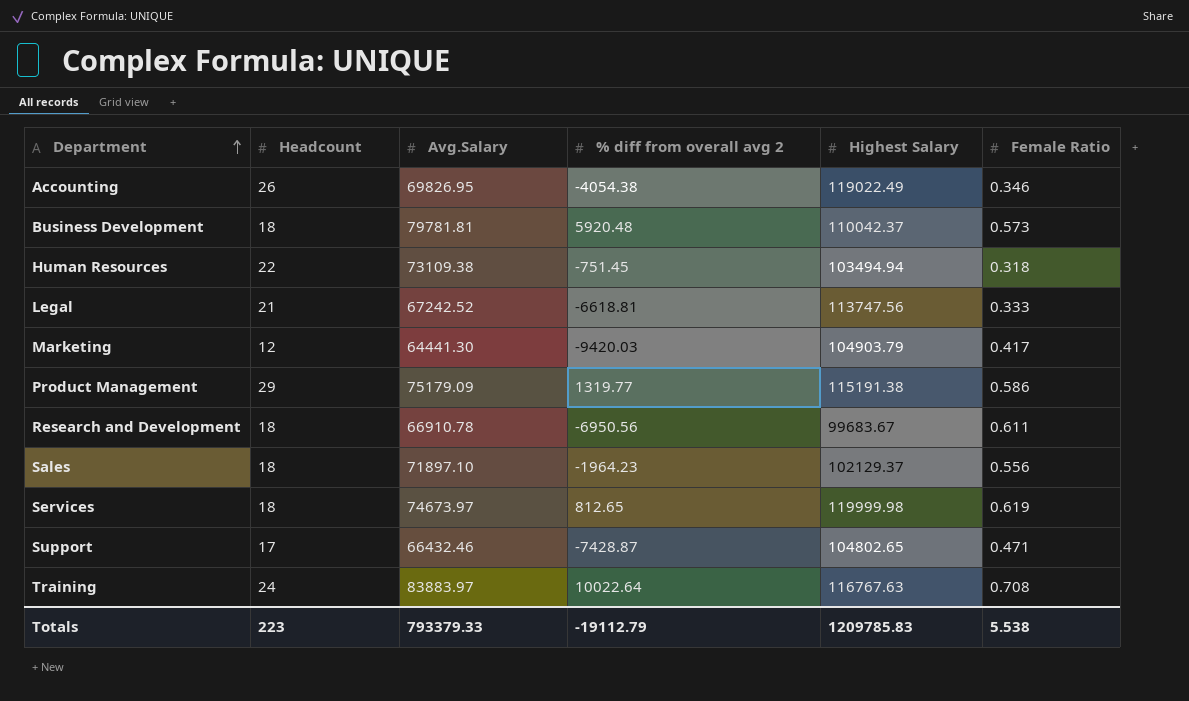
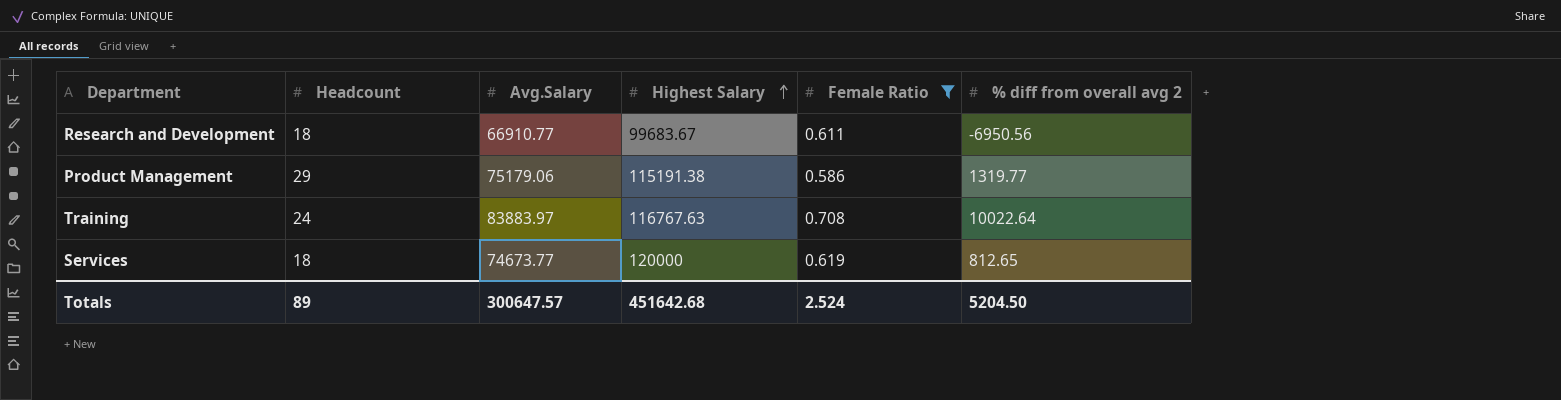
filter: none -> Female Ratio >= 0.586
row order: Department ascending -> Highest Salary ascending
column % diff from overall avg 2 | position: 4 -> 6
Research and Development | Avg.Salary: 66910.78 -> 66910.77
Product Management | Avg.Salary: 75179.09 -> 75179.06
Services | Avg.Salary: 74673.97 -> 74673.77
Services | Highest Salary: 119999.98 -> 120000
Totals | Headcount: 223 -> 89
Totals | Avg.Salary: 793379.33 -> 300647.57
Totals | Highest Salary: 1209785.83 -> 451642.68
Totals | Female Ratio: 5.538 -> 2.524
Totals | % diff from overall avg 2: -19112.79 -> 5204.50

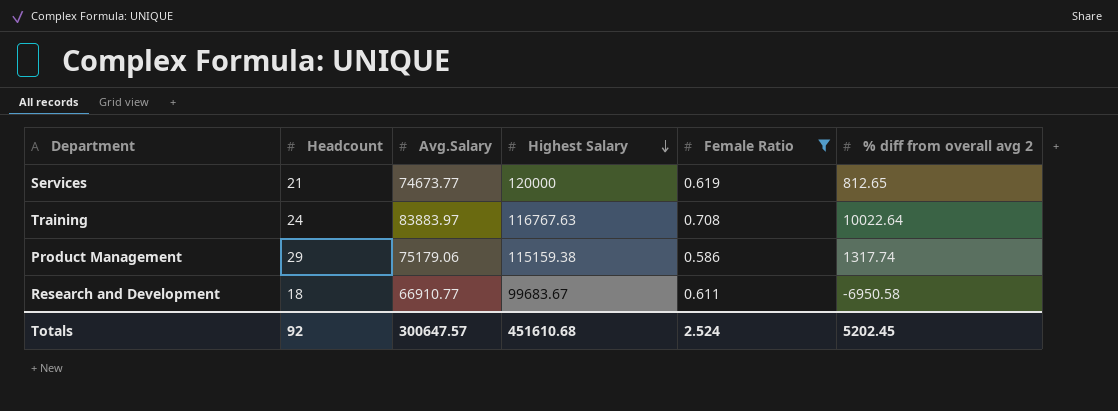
row order: Highest Salary ascending -> Highest Salary descending
Services | Headcount: 18 -> 21
Product Management | Highest Salary: 115191.38 -> 115159.38
Product Management | % diff from overall avg 2: 1319.77 -> 1317.74
Research and Development | % diff from overall avg 2: -6950.56 -> -6950.58
Totals | Headcount: 89 -> 92
Totals | Highest Salary: 451642.68 -> 451610.68
Totals | % diff from overall avg 2: 5204.50 -> 5202.45

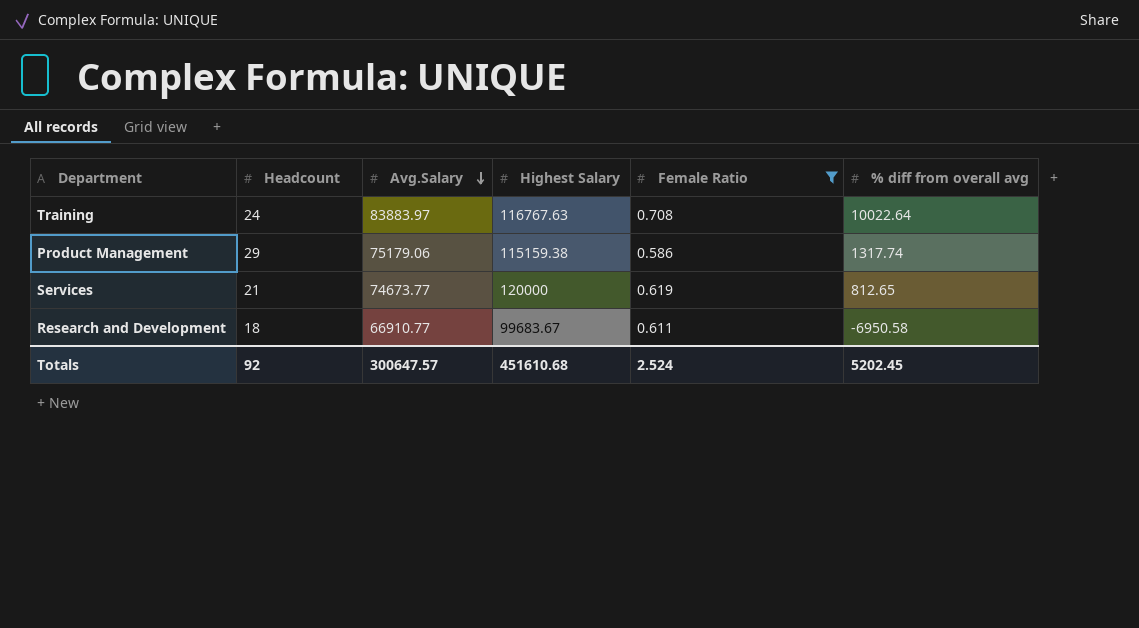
row order: Highest Salary descending -> Avg.Salary descending
column name: % diff from overall avg 2 -> % diff from overall avg

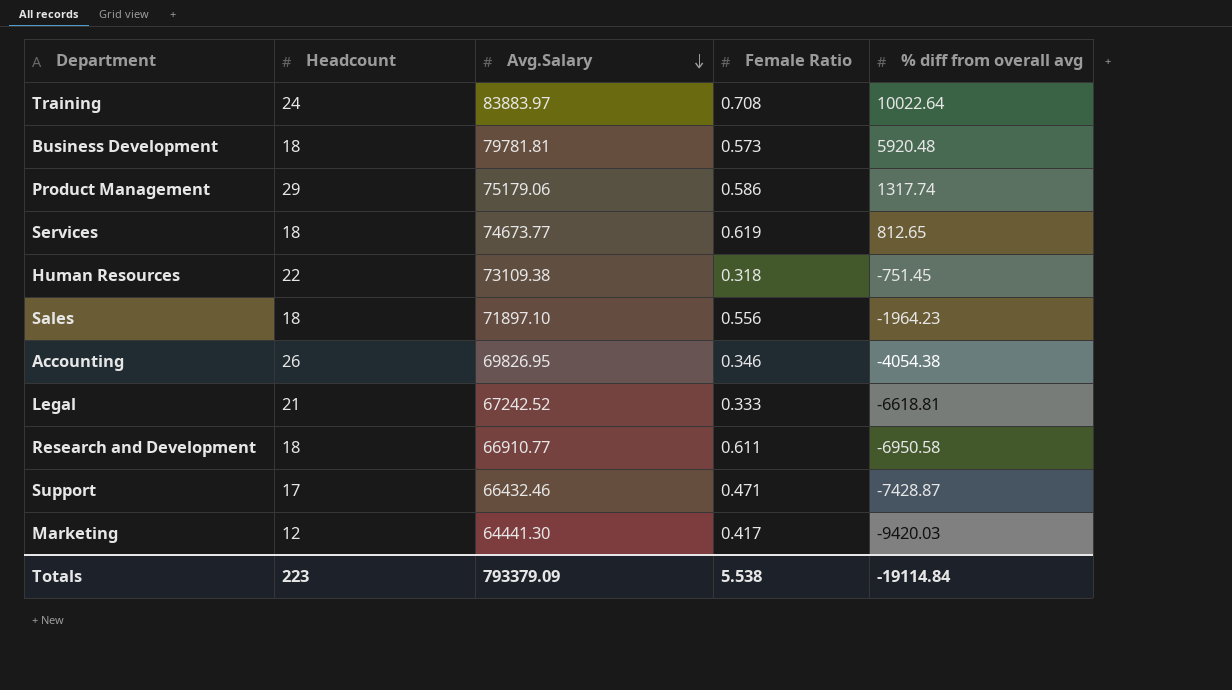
filter: Female Ratio >= 0.586 -> none
column Highest Salary | position: 4 -> none
Services | Headcount: 21 -> 18
Totals | Headcount: 92 -> 223
Totals | Avg.Salary: 300647.57 -> 793379.09
Totals | Female Ratio: 2.524 -> 5.538
Totals | % diff from overall avg: 5202.45 -> -19114.84

